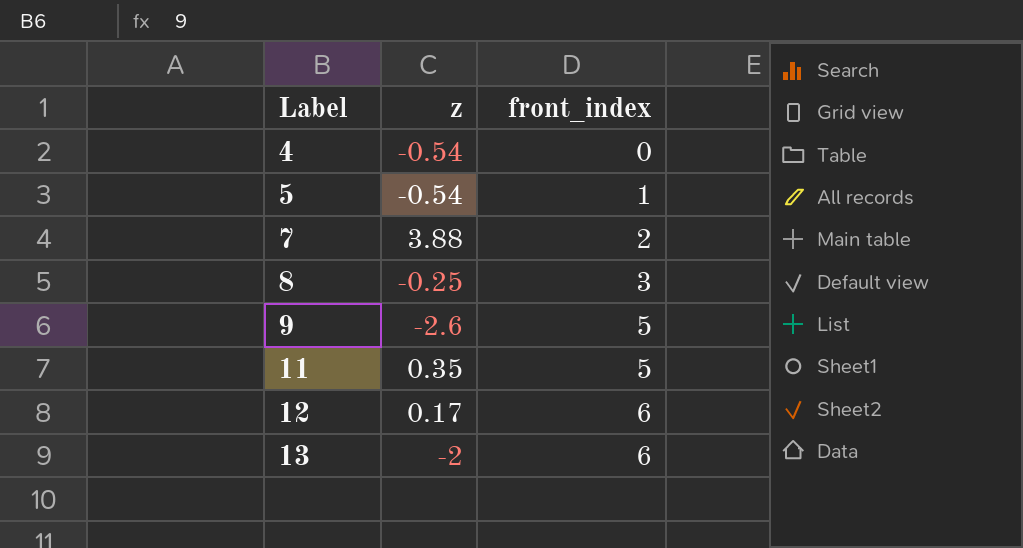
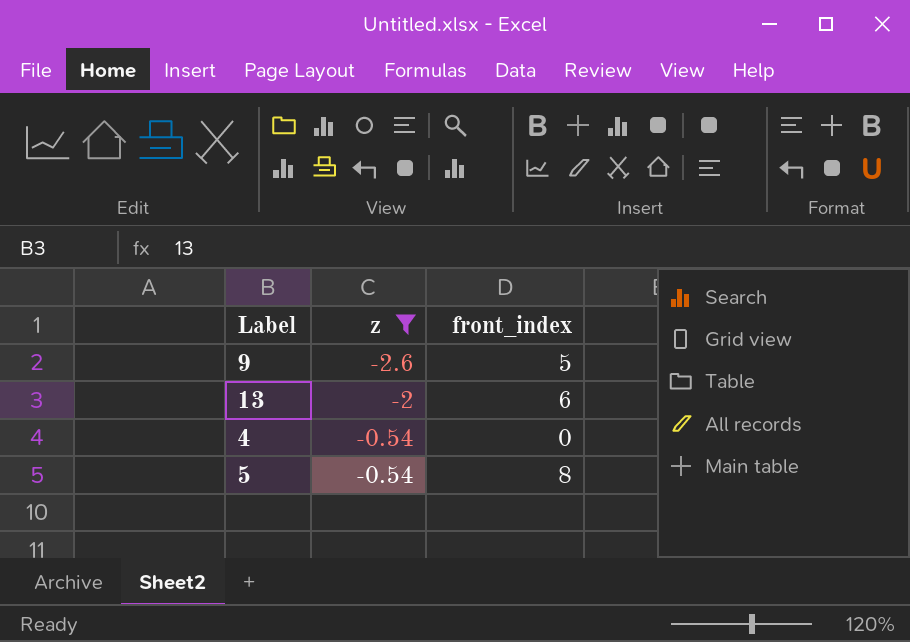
filter: none -> z <= -0.54
row order: Label ascending -> z ascending
5 | front_index: 1 -> 8

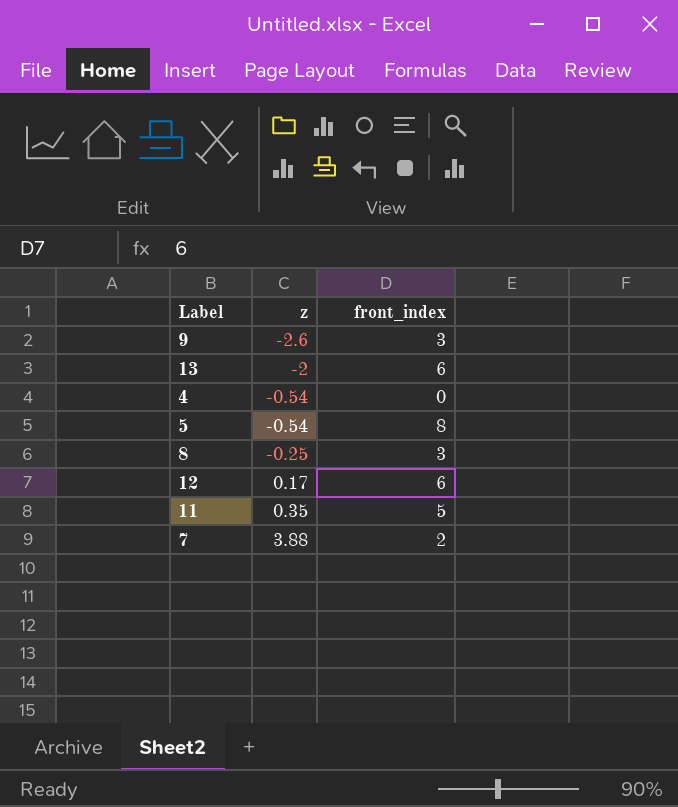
filter: z <= -0.54 -> none
9 | front_index: 5 -> 3

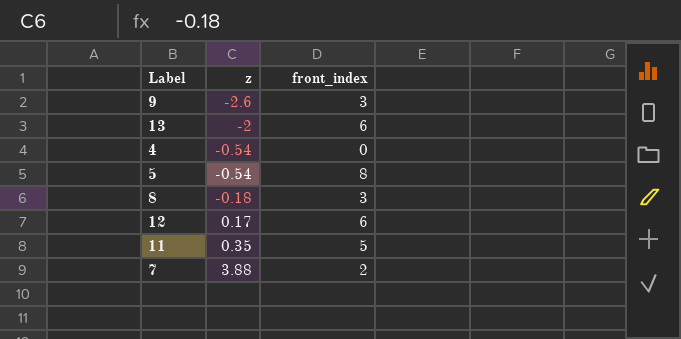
8 | z: -0.25 -> -0.18

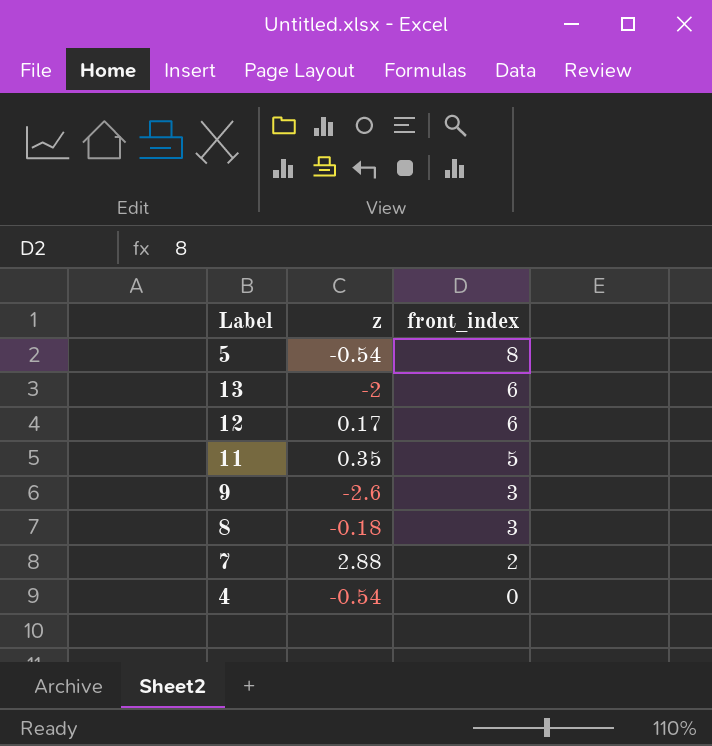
row order: z ascending -> front_index descending
7 | z: 3.88 -> 2.88

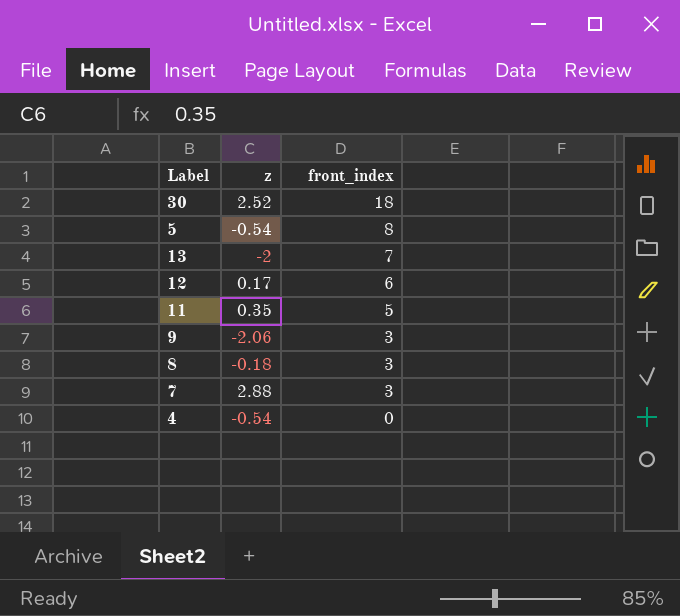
row 30: none -> 2.52 | 18
13 | front_index: 6 -> 7
9 | z: -2.6 -> -2.06
7 | front_index: 2 -> 3

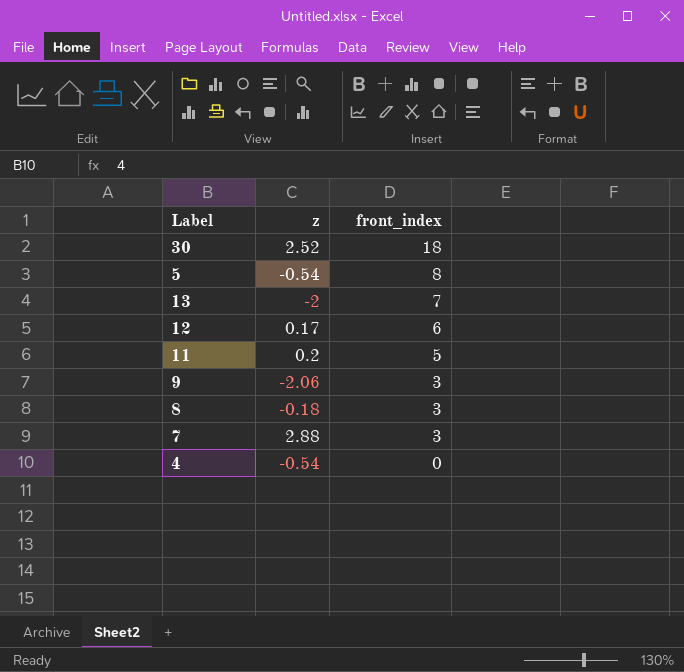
11 | z: 0.35 -> 0.2

